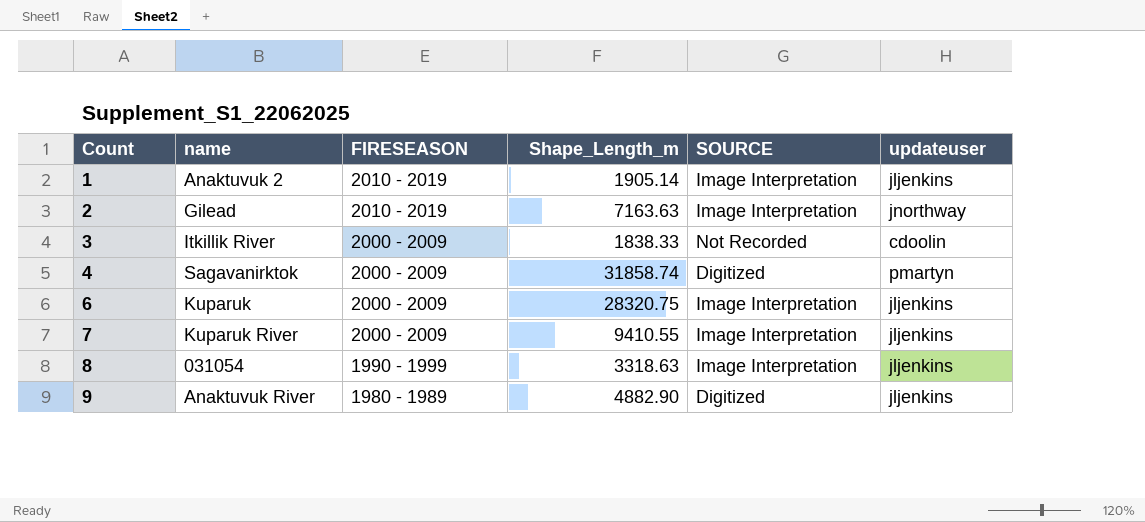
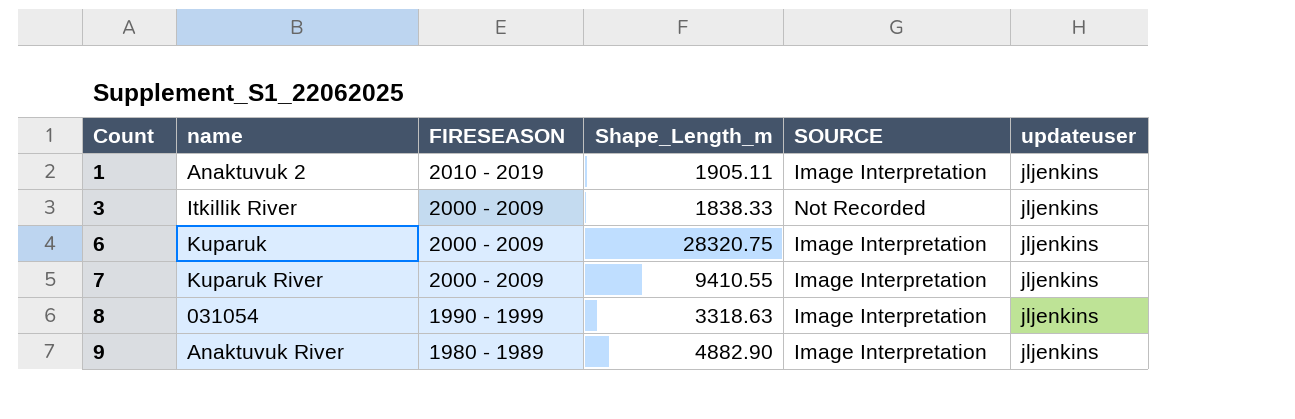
row 2: Gilead | 2010 - 2019 | 7163.63 | Image Interpretation | jnorthway -> none
row 4: Sagavanirktok | 2000 - 2009 | 31858.74 | Digitized | pmartyn -> none
1 | Shape_Length_m: 1905.14 -> 1905.11
3 | updateuser: cdoolin -> jljenkins
9 | SOURCE: Digitized -> Image Interpretation

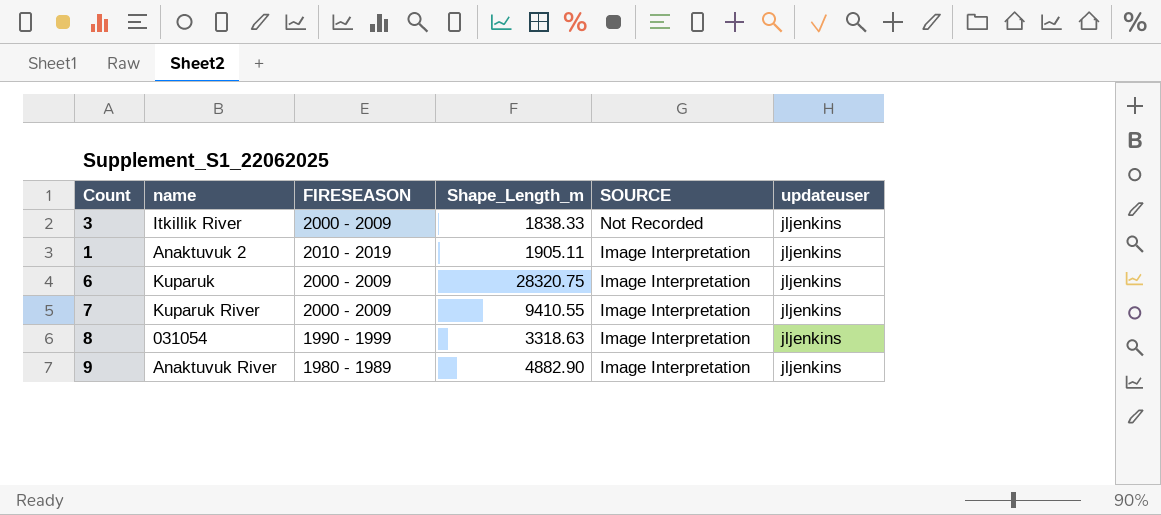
row order: Count ascending -> SOURCE descending

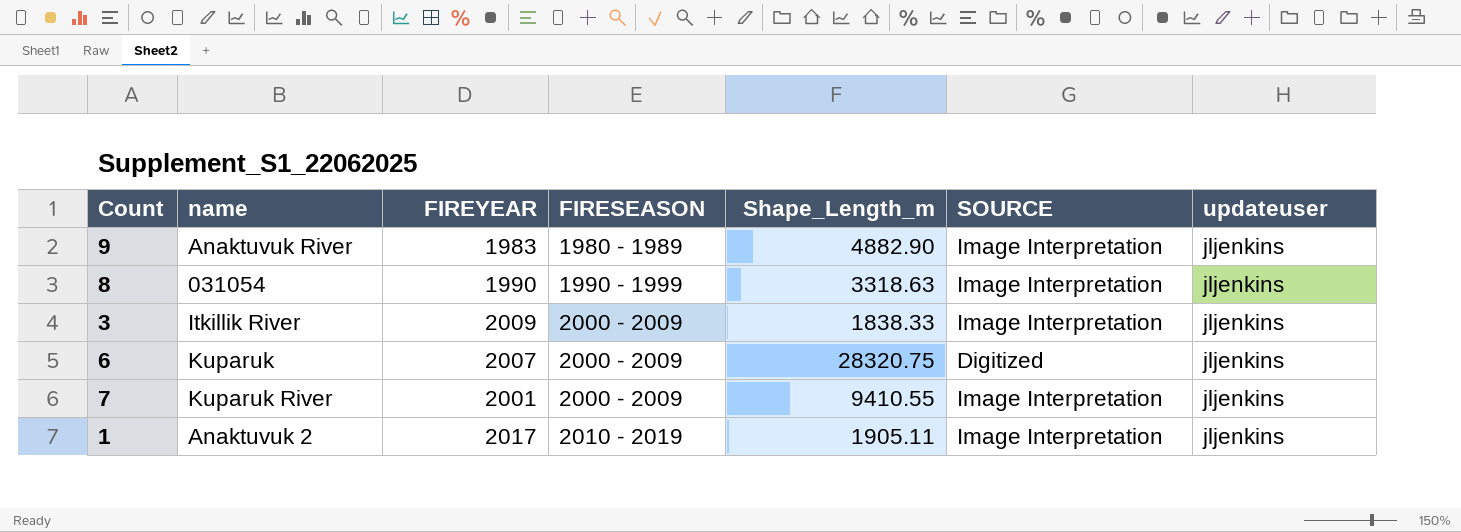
row order: SOURCE descending -> FIRESEASON ascending
column FIREYEAR | position: none -> 3
3 | SOURCE: Not Recorded -> Image Interpretation
6 | SOURCE: Image Interpretation -> Digitized

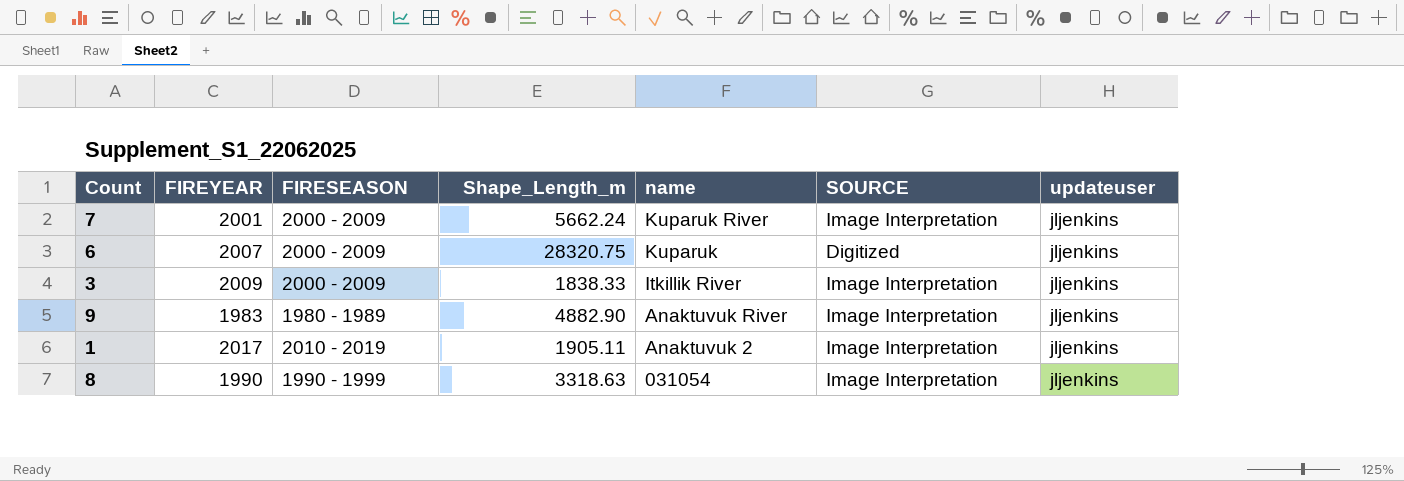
row order: FIRESEASON ascending -> name descending
column name | position: 2 -> 5
7 | Shape_Length_m: 9410.55 -> 5662.24

